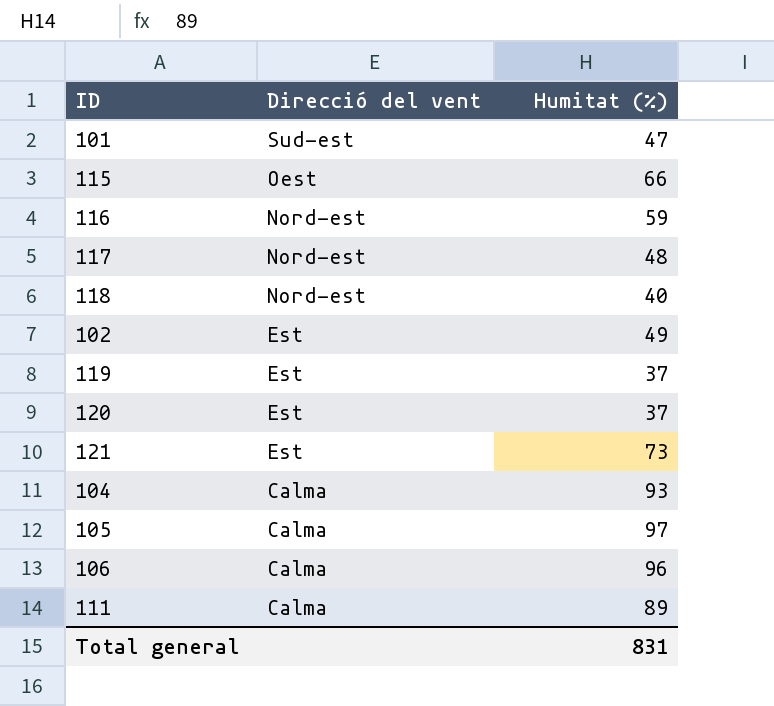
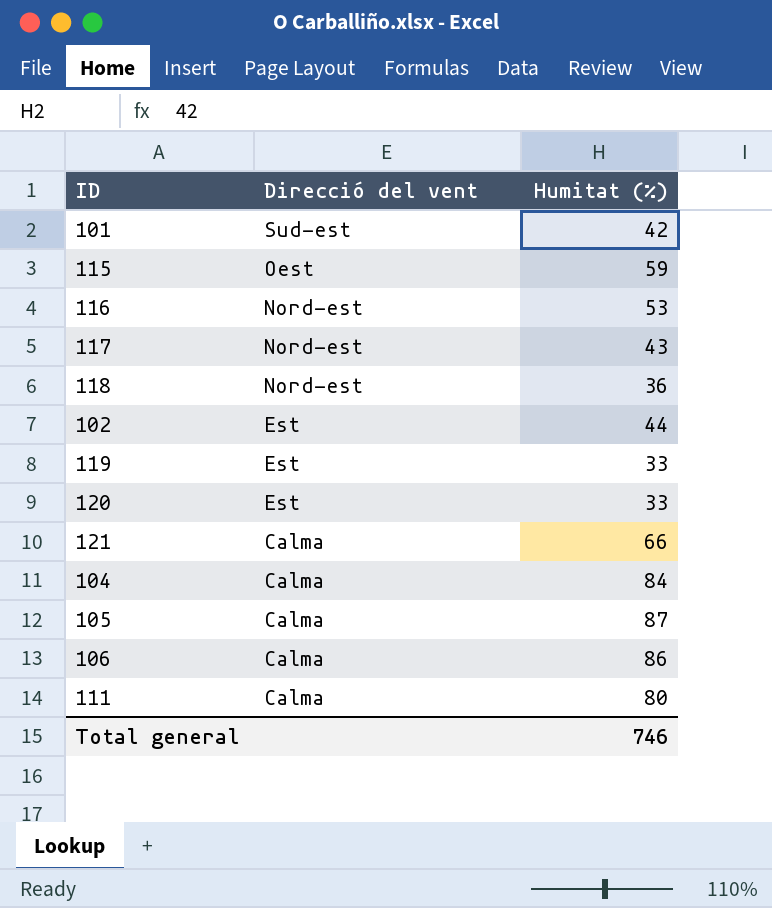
101 | Humitat (%): 47 -> 42
115 | Humitat (%): 66 -> 59
116 | Humitat (%): 59 -> 53
117 | Humitat (%): 48 -> 43
118 | Humitat (%): 40 -> 36
102 | Humitat (%): 49 -> 44
119 | Humitat (%): 37 -> 33
120 | Humitat (%): 37 -> 33
121 | Direcció del vent: Est -> Calma
121 | Humitat (%): 73 -> 66
104 | Humitat (%): 93 -> 84
105 | Humitat (%): 97 -> 87
106 | Humitat (%): 96 -> 86
111 | Humitat (%): 89 -> 80
Total general | Humitat (%): 831 -> 746

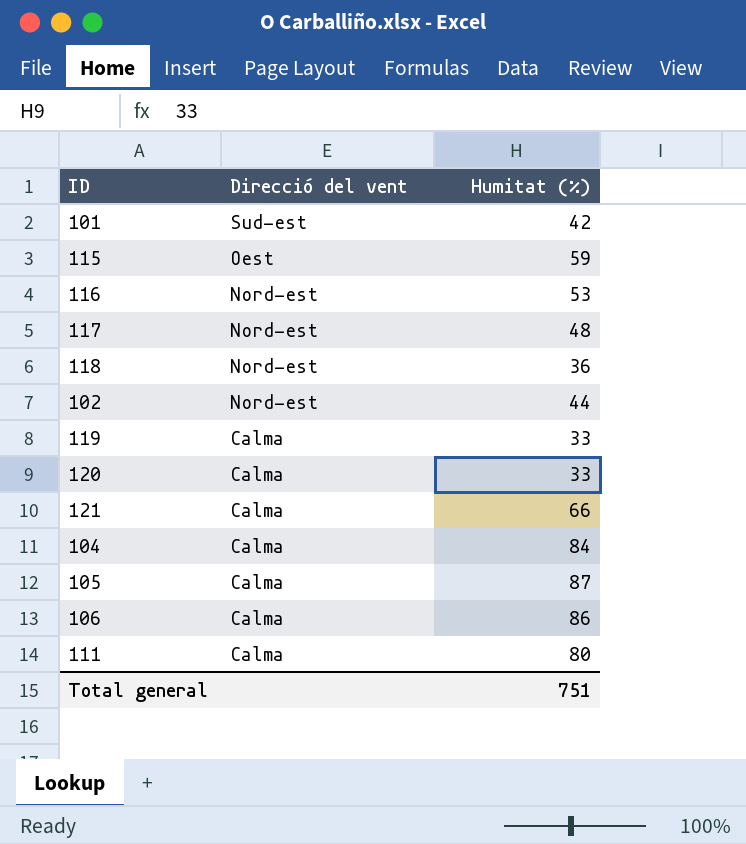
117 | Humitat (%): 43 -> 48
102 | Direcció del vent: Est -> Nord-est
119 | Direcció del vent: Est -> Calma
120 | Direcció del vent: Est -> Calma
Total general | Humitat (%): 746 -> 751

